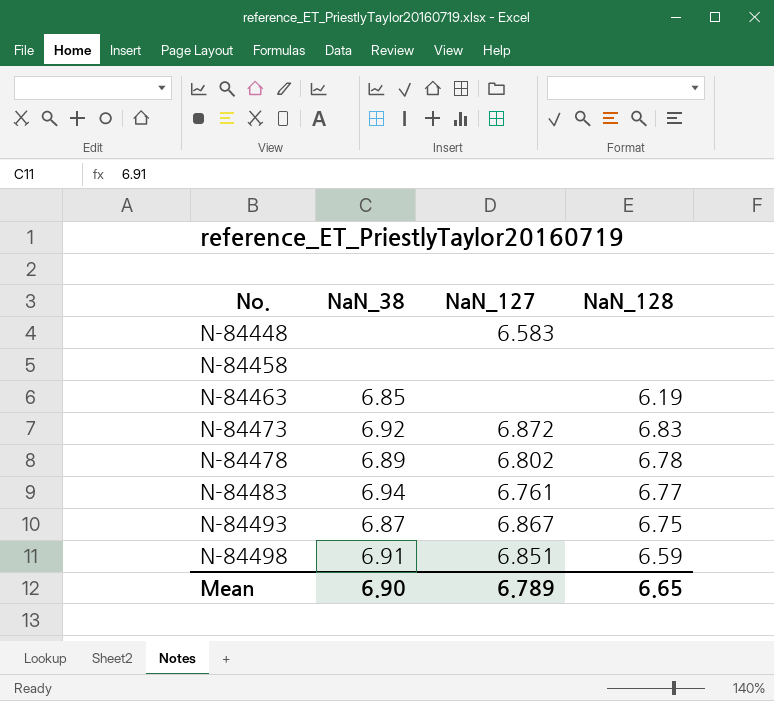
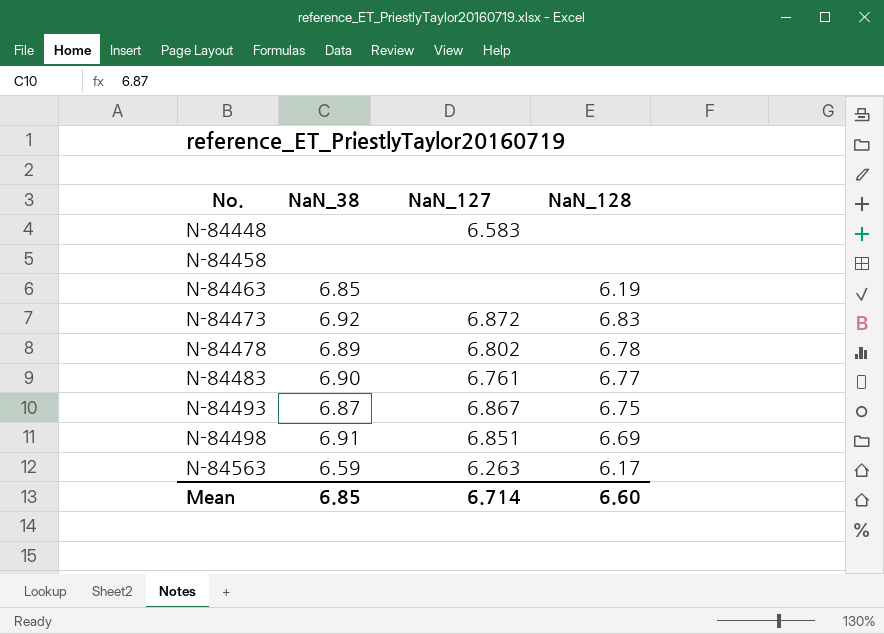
N-84483 | NaN_38: 6.94 -> 6.90
N-84498 | NaN_128: 6.59 -> 6.69
row N-84563: none -> 6.59 | 6.263 | 6.17
Mean | NaN_38: 6.90 -> 6.85
Mean | NaN_127: 6.789 -> 6.714
Mean | NaN_128: 6.65 -> 6.60

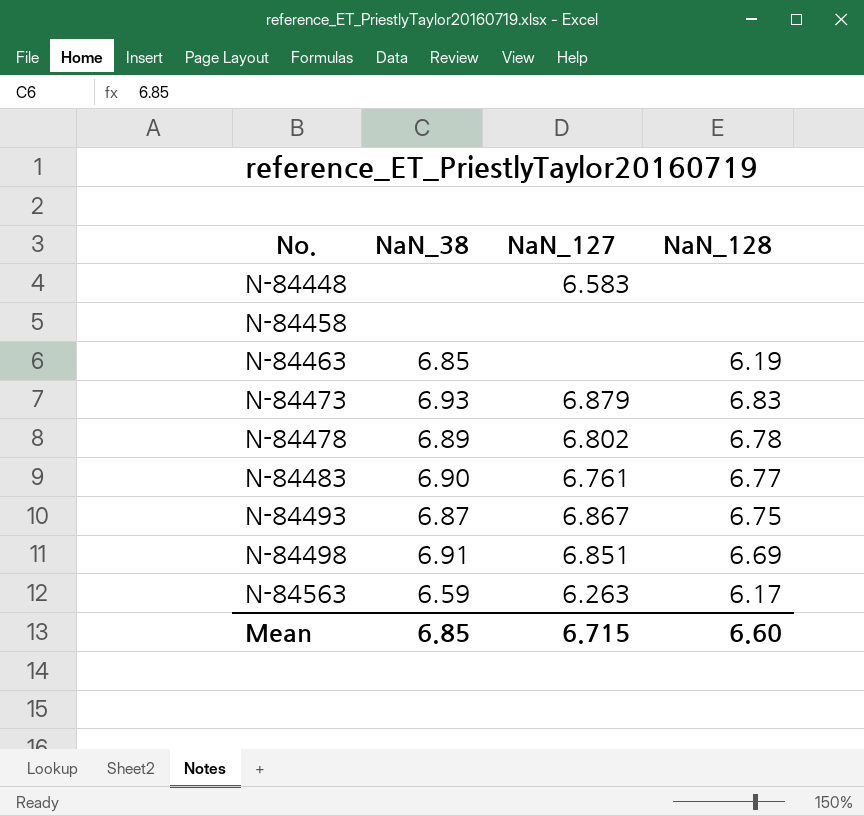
N-84473 | NaN_38: 6.92 -> 6.93
N-84473 | NaN_127: 6.872 -> 6.879
Mean | NaN_127: 6.714 -> 6.715

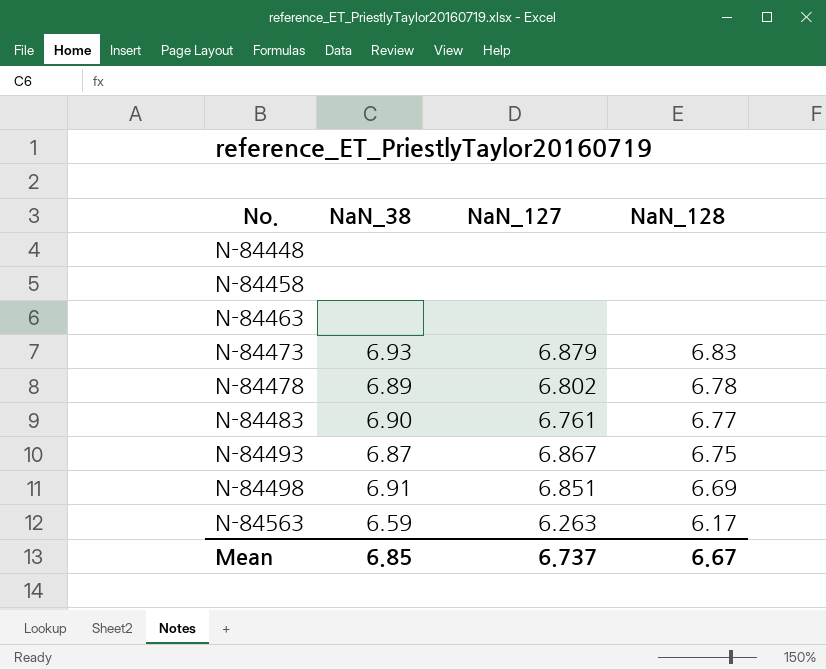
N-84448 | NaN_127: 6.583 -> none
N-84463 | NaN_38: 6.85 -> none
N-84463 | NaN_128: 6.19 -> none
Mean | NaN_127: 6.715 -> 6.737
Mean | NaN_128: 6.60 -> 6.67

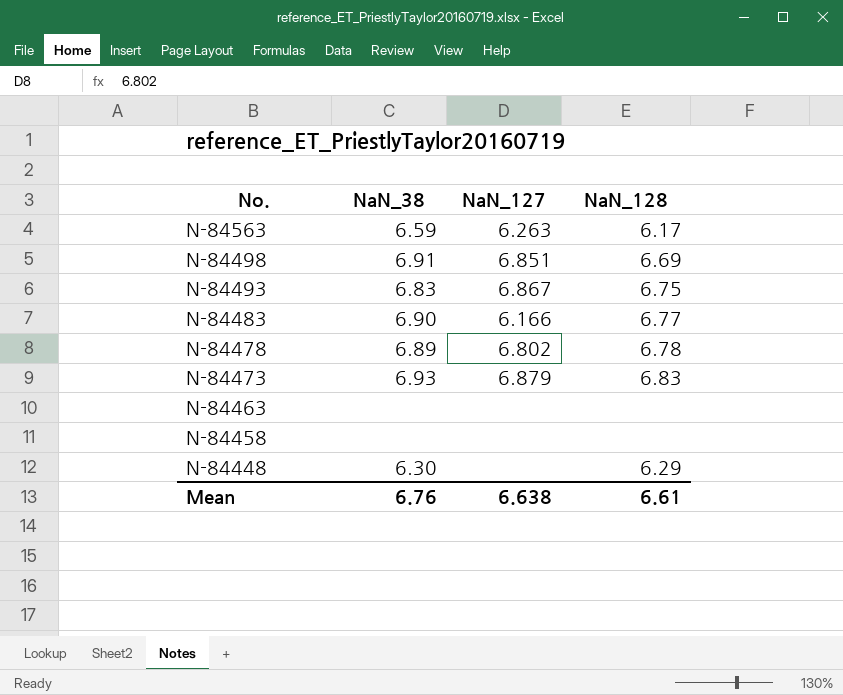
row order: No. ascending -> No. descending
N-84493 | NaN_38: 6.87 -> 6.83
N-84483 | NaN_127: 6.761 -> 6.166
N-84448 | NaN_38: none -> 6.30
N-84448 | NaN_128: none -> 6.29
Mean | NaN_38: 6.85 -> 6.76
Mean | NaN_127: 6.737 -> 6.638
Mean | NaN_128: 6.67 -> 6.61

